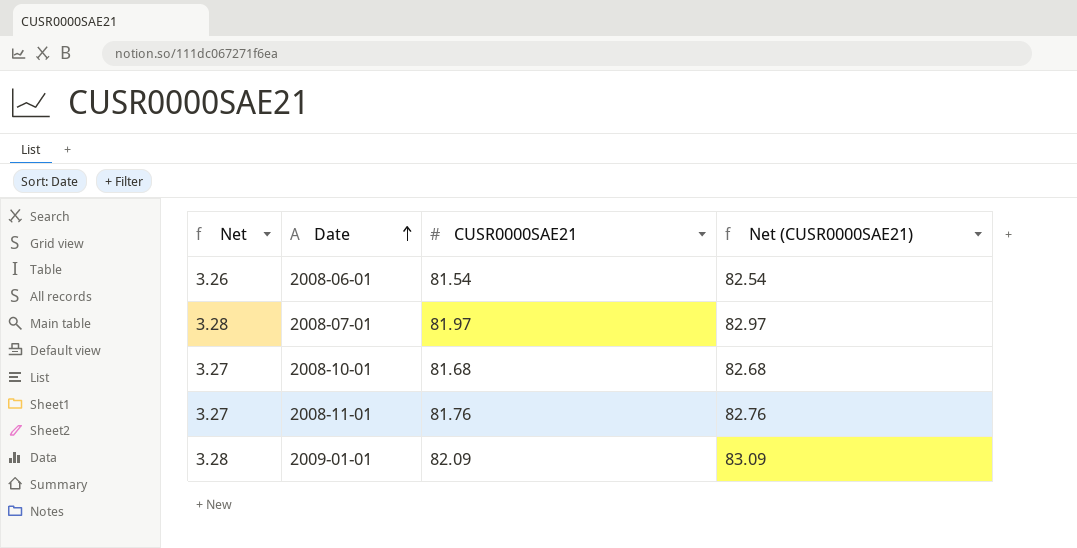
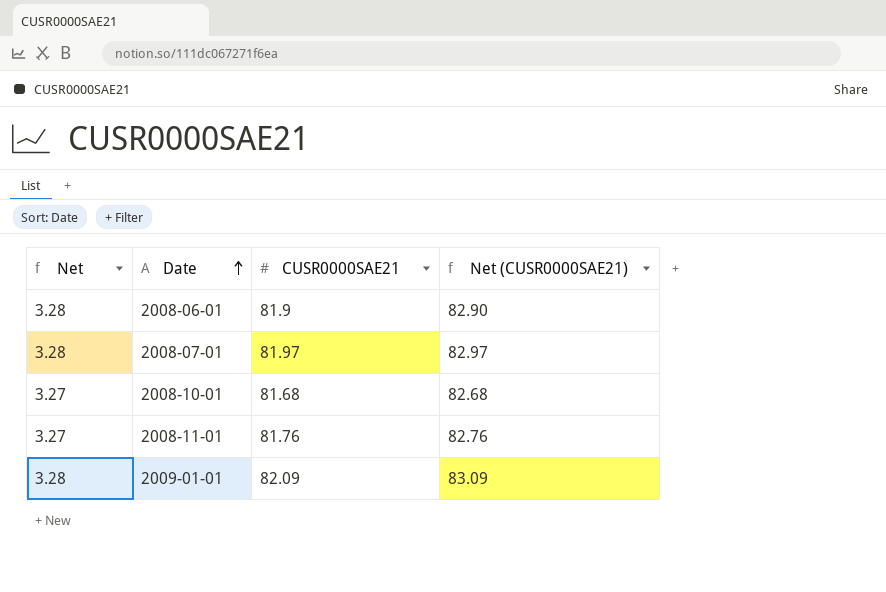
2008-06-01 | Net: 3.26 -> 3.28
2008-06-01 | CUSR0000SAE21: 81.54 -> 81.9
2008-06-01 | Net (CUSR0000SAE21): 82.54 -> 82.90

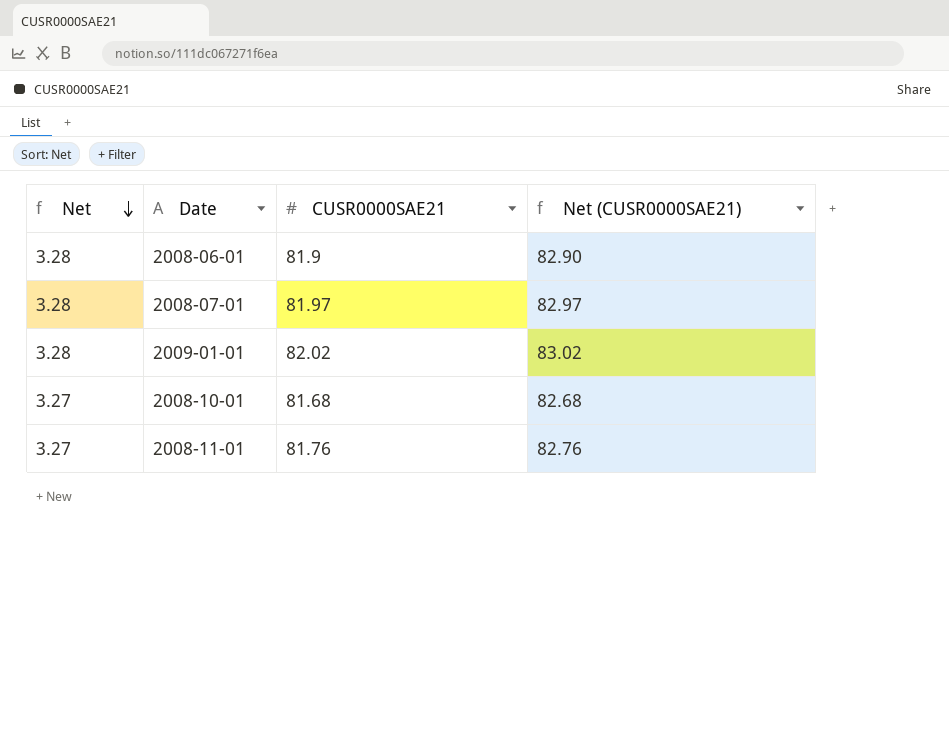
row order: Date ascending -> Net descending
2009-01-01 | CUSR0000SAE21: 82.09 -> 82.02
2009-01-01 | Net (CUSR0000SAE21): 83.09 -> 83.02

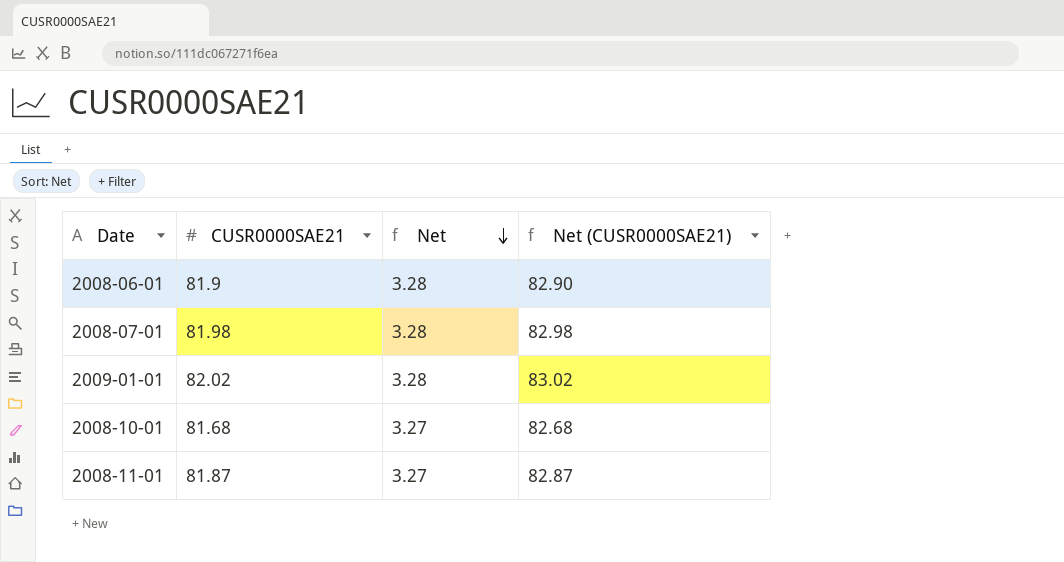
column Net | position: 1 -> 3
2008-07-01 | CUSR0000SAE21: 81.97 -> 81.98
2008-07-01 | Net (CUSR0000SAE21): 82.97 -> 82.98
2008-11-01 | CUSR0000SAE21: 81.76 -> 81.87
2008-11-01 | Net (CUSR0000SAE21): 82.76 -> 82.87

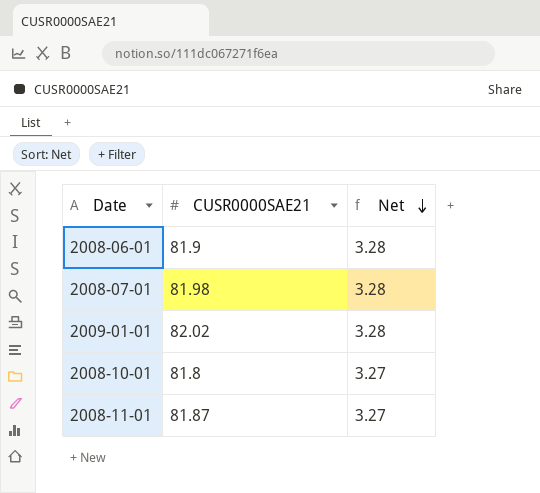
column Net (CUSR0000SAE21) | formula: [CUSR0000SAE21] + 1 -> none
2008-10-01 | CUSR0000SAE21: 81.68 -> 81.8

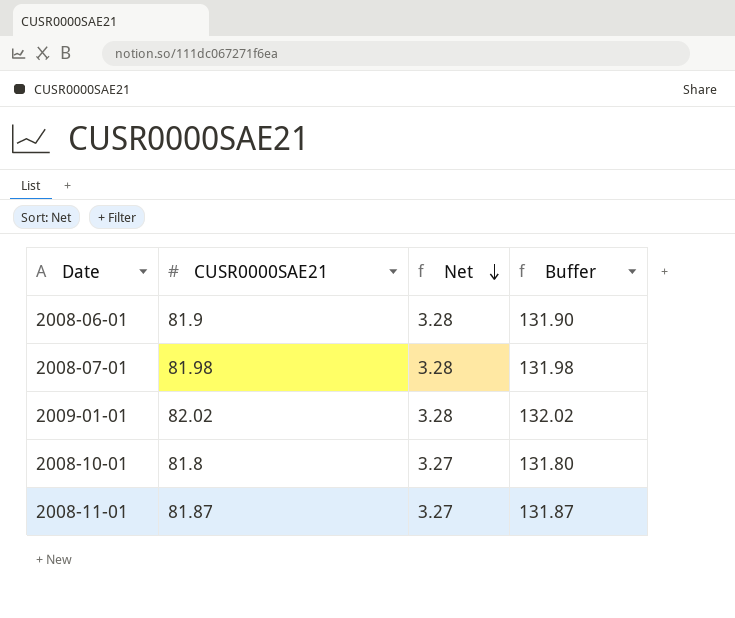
column Buffer | formula: none -> [CUSR0000SAE21] + 50

